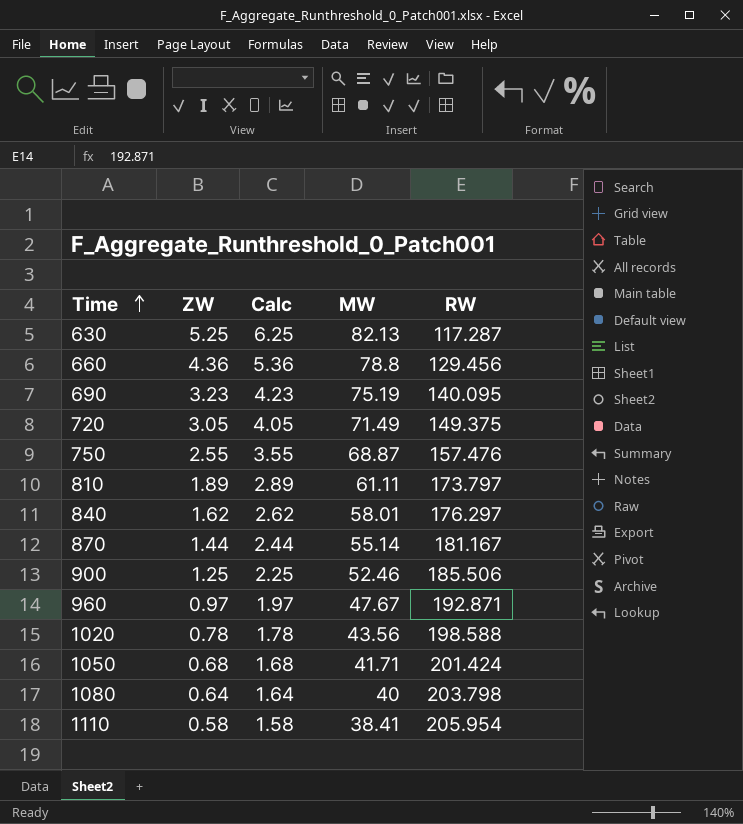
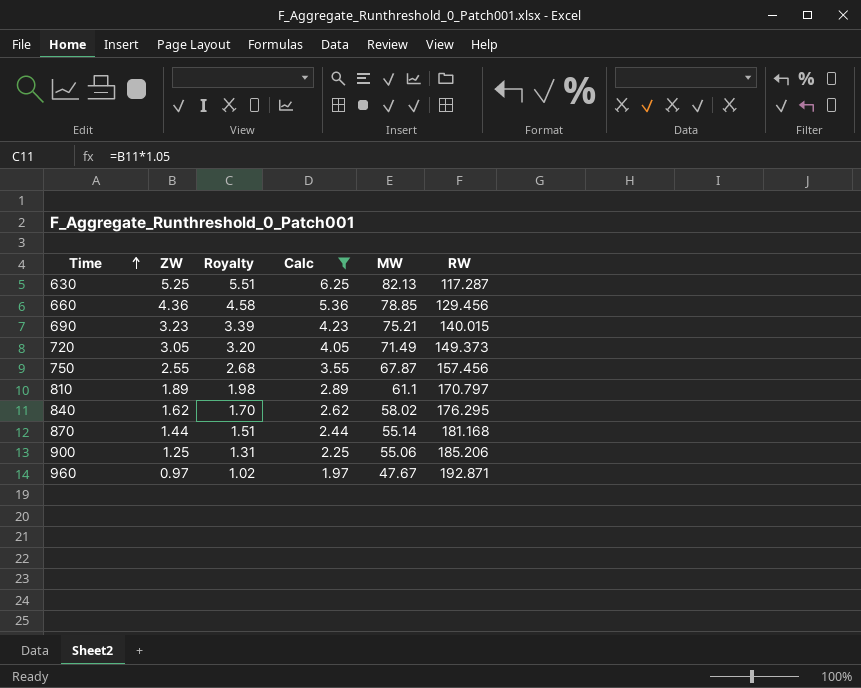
filter: none -> Calc >= 1.97
column Royalty | formula: none -> [ZW] * 1.05
660 | MW: 78.8 -> 78.85
690 | MW: 75.19 -> 75.21
690 | RW: 140.095 -> 140.015
720 | RW: 149.375 -> 149.373
750 | MW: 68.87 -> 67.87
750 | RW: 157.476 -> 157.456
810 | MW: 61.11 -> 61.1
810 | RW: 173.797 -> 170.797
840 | MW: 58.01 -> 58.02
840 | RW: 176.297 -> 176.295
870 | RW: 181.167 -> 181.168
900 | MW: 52.46 -> 55.06
900 | RW: 185.506 -> 185.206

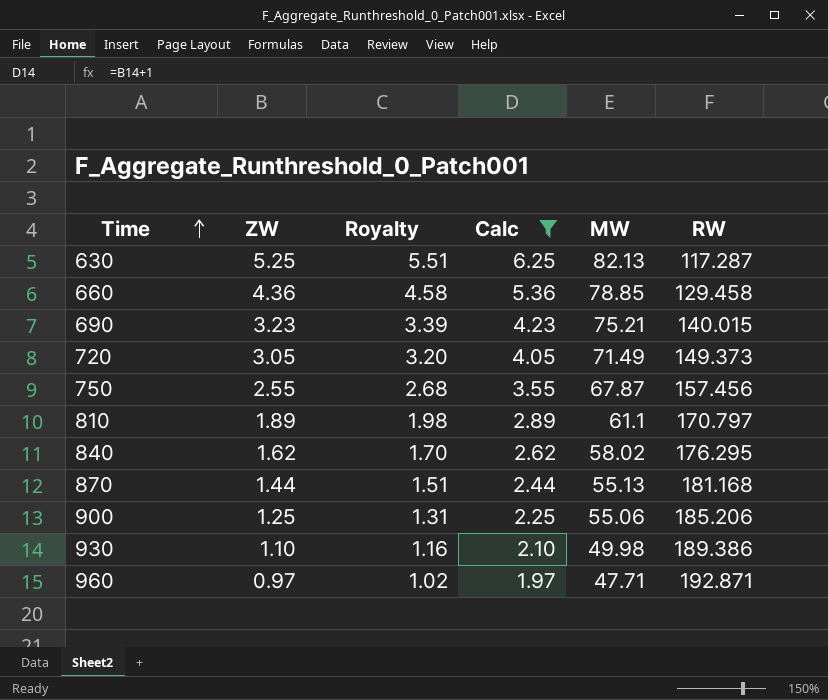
660 | RW: 129.456 -> 129.458
870 | MW: 55.14 -> 55.13
row 930: none -> 1.10 | 1.16 | 2.10 | 49.98 | 189.386
960 | MW: 47.67 -> 47.71

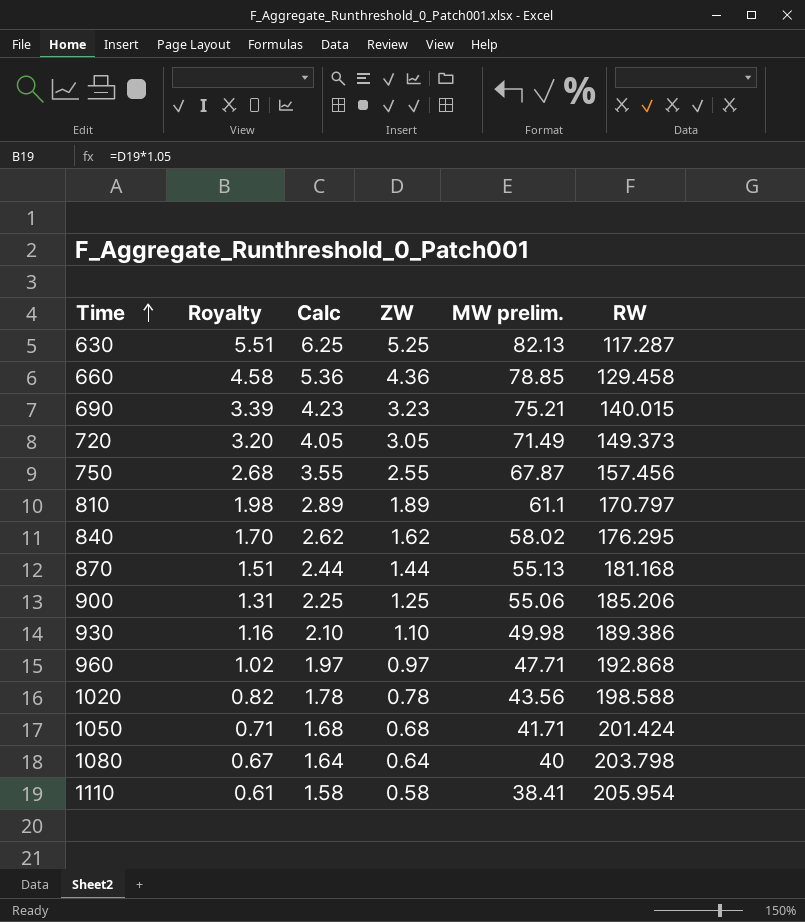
filter: Calc >= 1.97 -> none
column ZW | position: 2 -> 4
column name: MW -> MW prelim.
960 | RW: 192.871 -> 192.868

